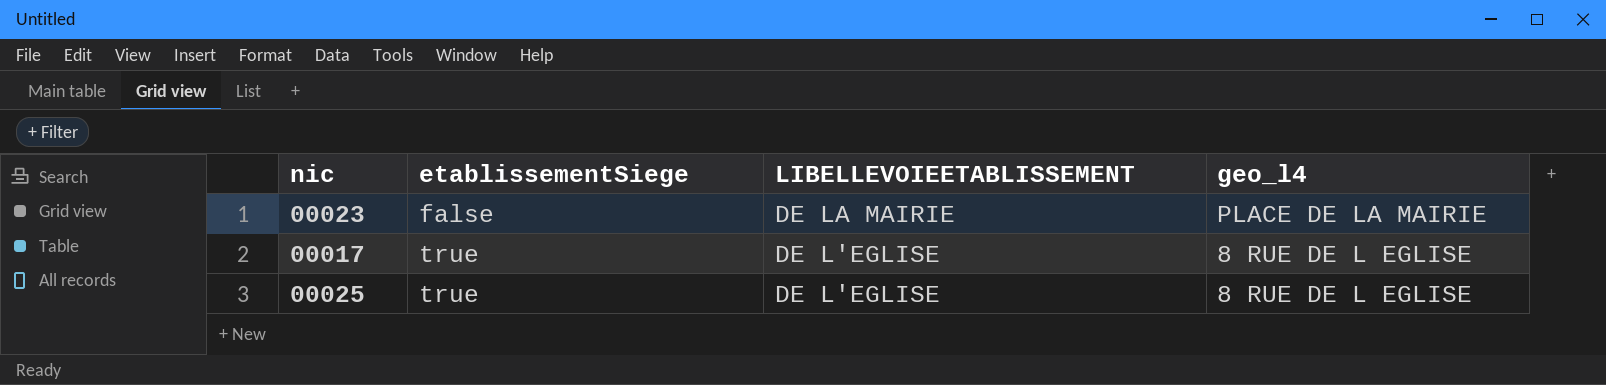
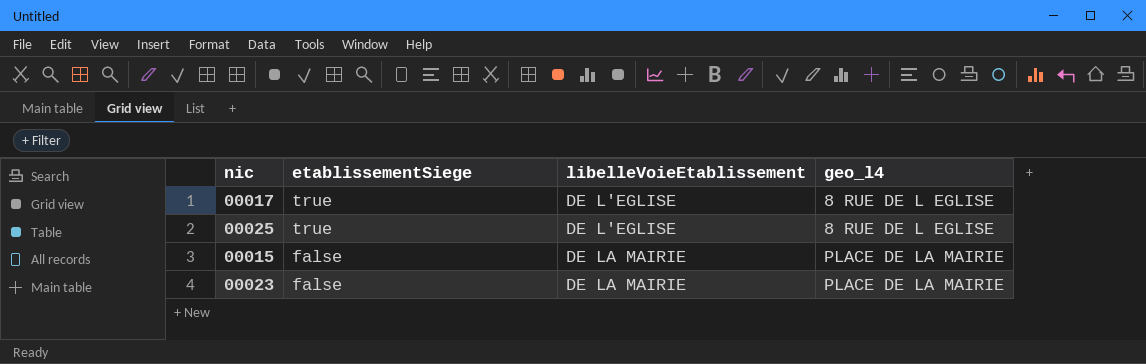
row order: etablissementSiege ascending -> etablissementSiege descending
column name: LIBELLEVOIEETABLISSEMENT -> libelleVoieEtablissement
row 00015: none -> false | DE LA MAIRIE | PLACE DE LA MAIRIE

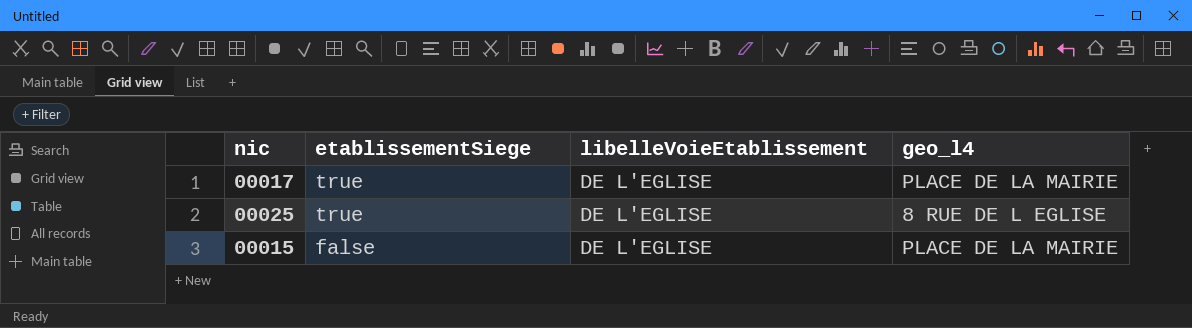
row 00023: false | DE LA MAIRIE | PLACE DE LA MAIRIE -> none
00017 | geo_l4: 8 RUE DE L EGLISE -> PLACE DE LA MAIRIE
00015 | libelleVoieEtablissement: DE LA MAIRIE -> DE L'EGLISE

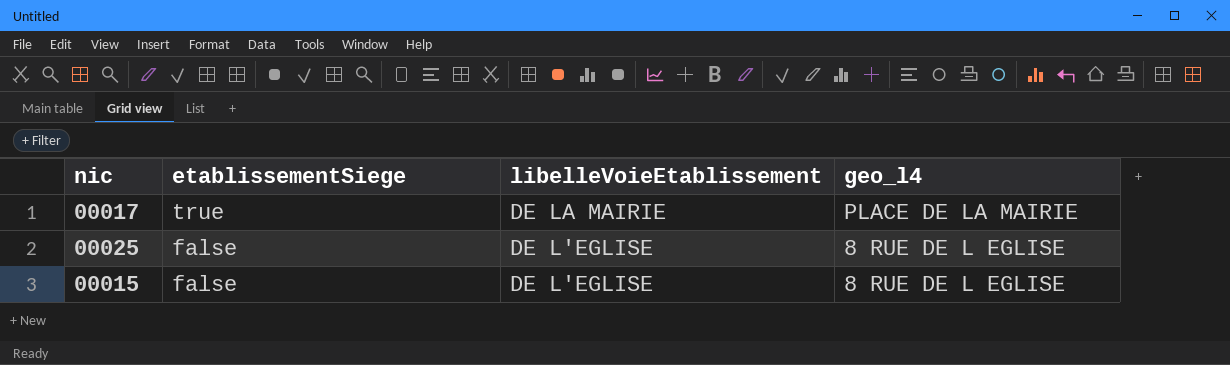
00017 | libelleVoieEtablissement: DE L'EGLISE -> DE LA MAIRIE
00025 | etablissementSiege: true -> false
00015 | geo_l4: PLACE DE LA MAIRIE -> 8 RUE DE L EGLISE

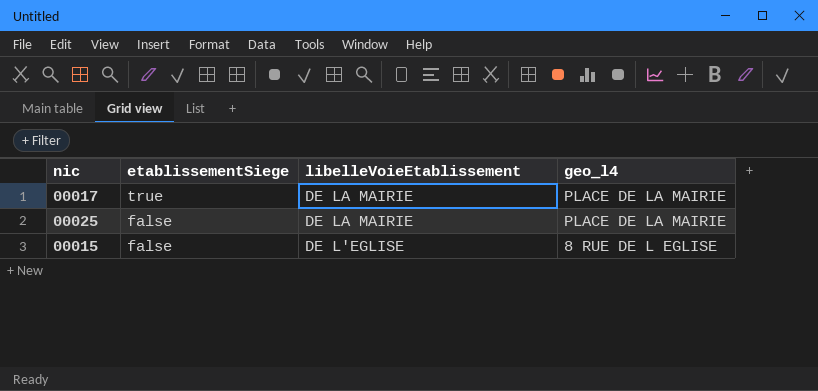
00025 | libelleVoieEtablissement: DE L'EGLISE -> DE LA MAIRIE
00025 | geo_l4: 8 RUE DE L EGLISE -> PLACE DE LA MAIRIE

